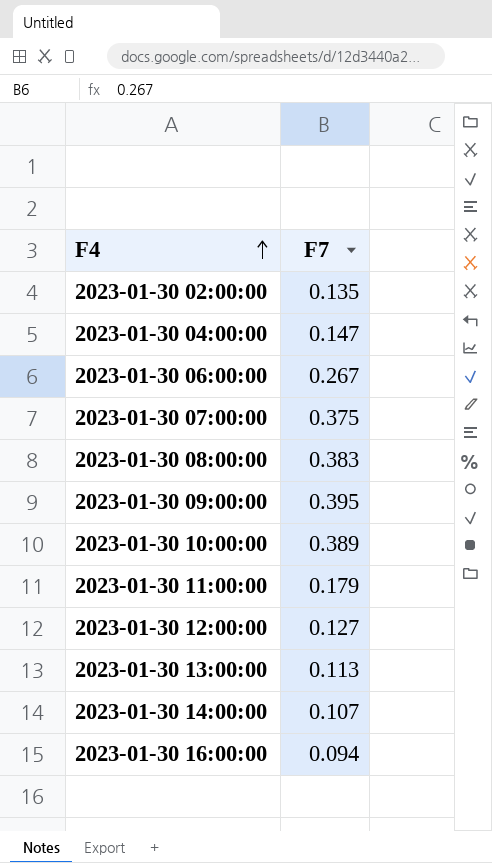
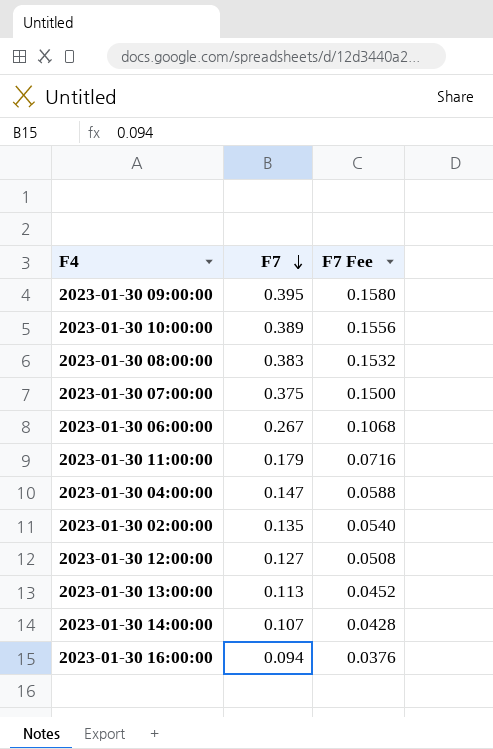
row order: F4 ascending -> F7 descending
column F7 Fee | formula: none -> [F7] * 0.4

